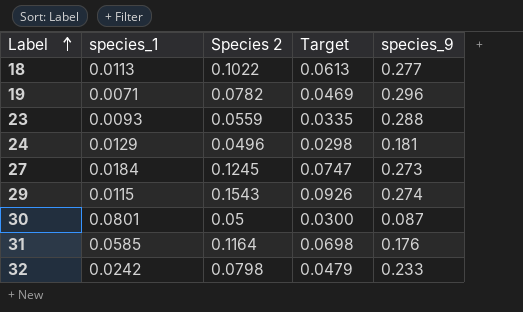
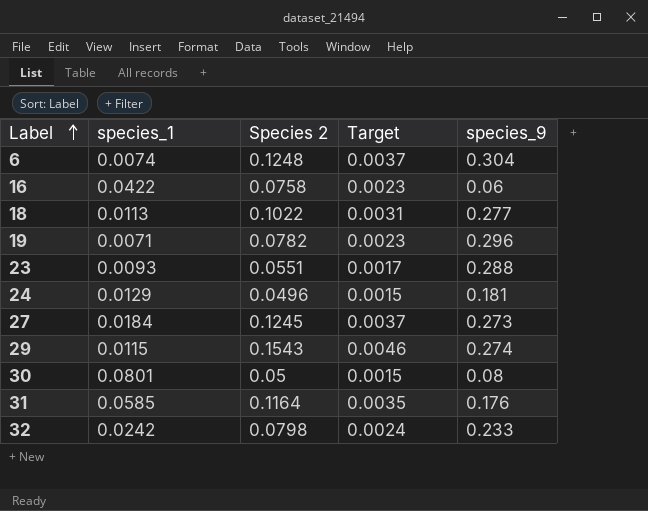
column Target | formula: [Species 2] * 0.6 -> [Species 2] * 0.03
row 6: none -> 0.0074 | 0.1248 | 0.0037 | 0.304
row 16: none -> 0.0422 | 0.0758 | 0.0023 | 0.06
23 | Species 2: 0.0559 -> 0.0551
30 | species_9: 0.087 -> 0.08

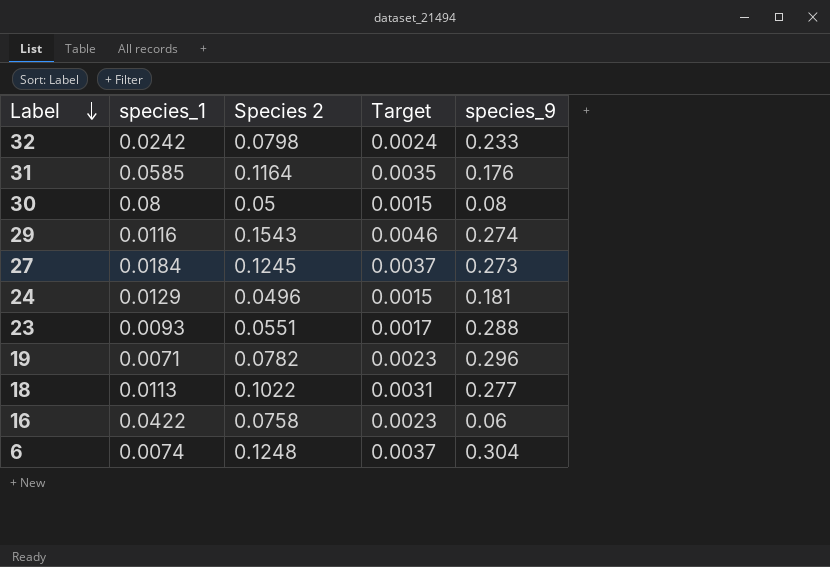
row order: Label ascending -> Label descending
30 | species_1: 0.0801 -> 0.08
29 | species_1: 0.0115 -> 0.0116

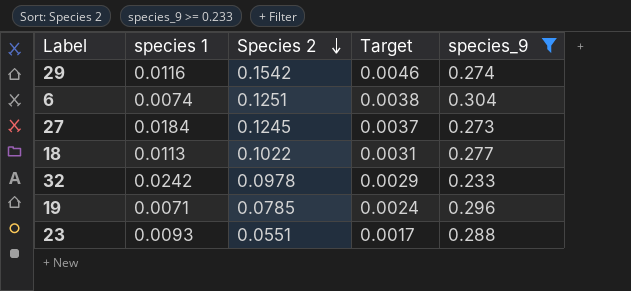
filter: none -> species_9 >= 0.233
row order: Label descending -> Species 2 descending
column name: species_1 -> species 1
29 | Species 2: 0.1543 -> 0.1542
6 | Species 2: 0.1248 -> 0.1251
6 | Target: 0.0037 -> 0.0038
32 | Species 2: 0.0798 -> 0.0978
32 | Target: 0.0024 -> 0.0029
19 | Species 2: 0.0782 -> 0.0785
19 | Target: 0.0023 -> 0.0024

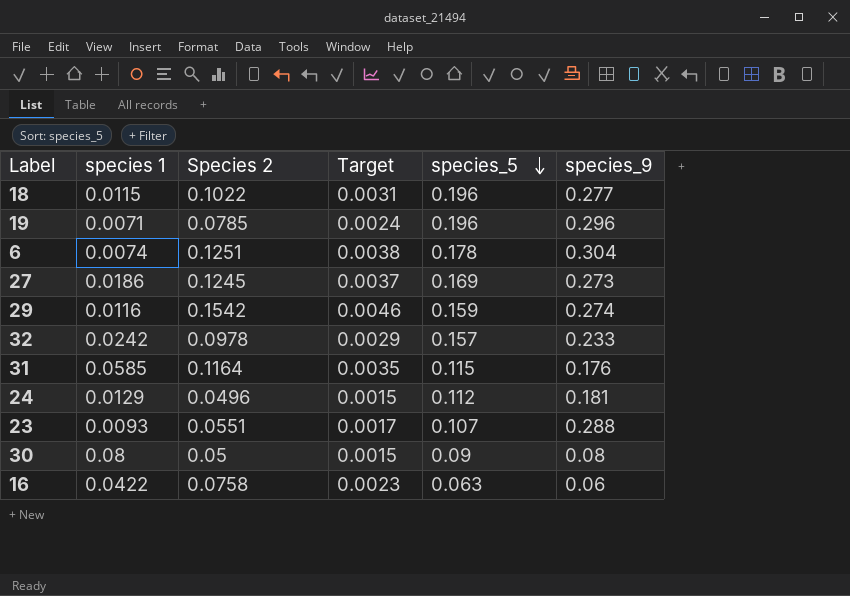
filter: species_9 >= 0.233 -> none
row order: Species 2 descending -> species_5 descending
column species_5 | position: none -> 5
18 | species 1: 0.0113 -> 0.0115
27 | species 1: 0.0184 -> 0.0186

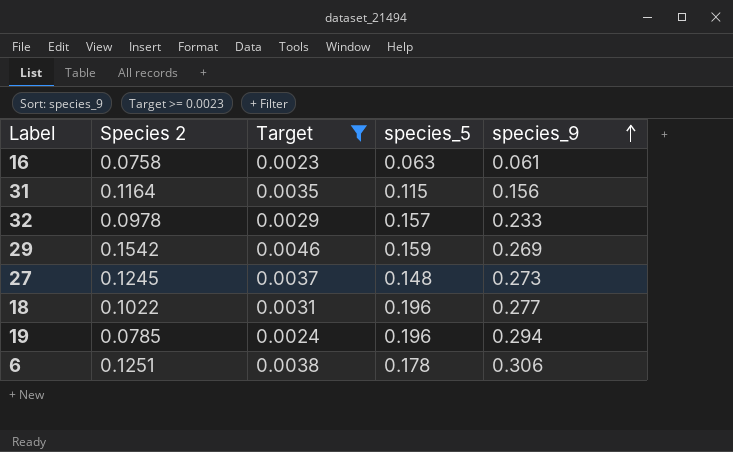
filter: none -> Target >= 0.0023
row order: species_5 descending -> species_9 ascending
column species 1 | position: 2 -> none
16 | species_9: 0.06 -> 0.061
31 | species_9: 0.176 -> 0.156
29 | species_9: 0.274 -> 0.269
27 | species_5: 0.169 -> 0.148
19 | species_9: 0.296 -> 0.294
6 | species_9: 0.304 -> 0.306

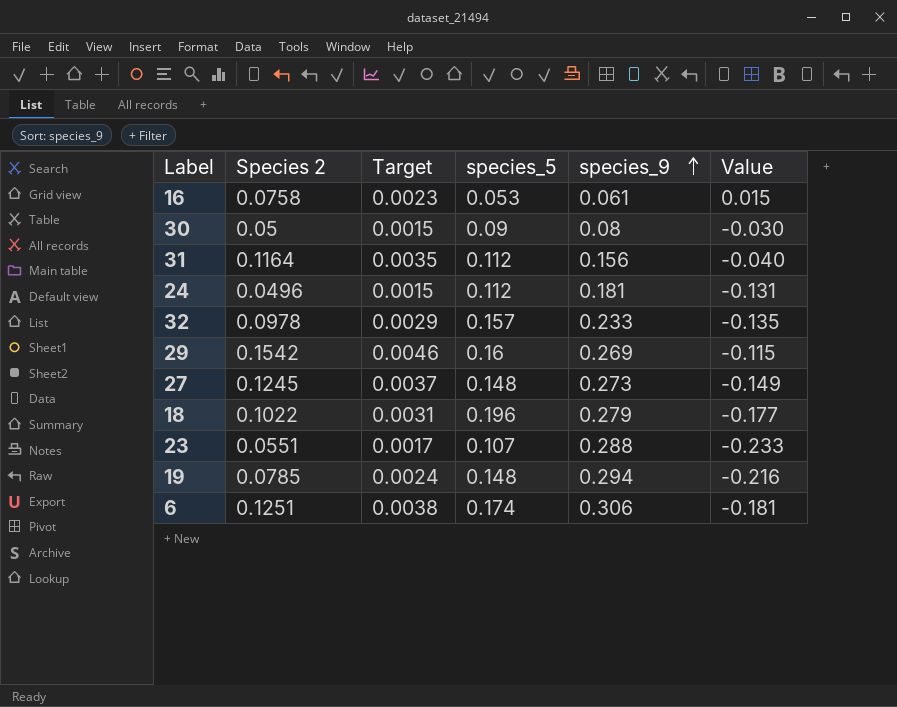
filter: Target >= 0.0023 -> none
column Value | formula: none -> [Species 2] - [species_9]
16 | species_5: 0.063 -> 0.053
31 | species_5: 0.115 -> 0.112
29 | species_5: 0.159 -> 0.16
18 | species_9: 0.277 -> 0.279
19 | species_5: 0.196 -> 0.148
6 | species_5: 0.178 -> 0.174

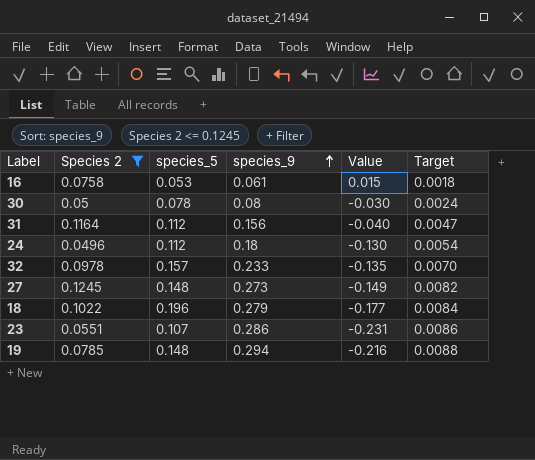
filter: none -> Species 2 <= 0.1245
column Target | formula: [Species 2] * 0.03 -> [species_9] * 0.03
column Target | position: 3 -> 6
30 | species_5: 0.09 -> 0.078
24 | species_9: 0.181 -> 0.18
24 | Value: -0.131 -> -0.130
23 | species_9: 0.288 -> 0.286
23 | Value: -0.233 -> -0.231

